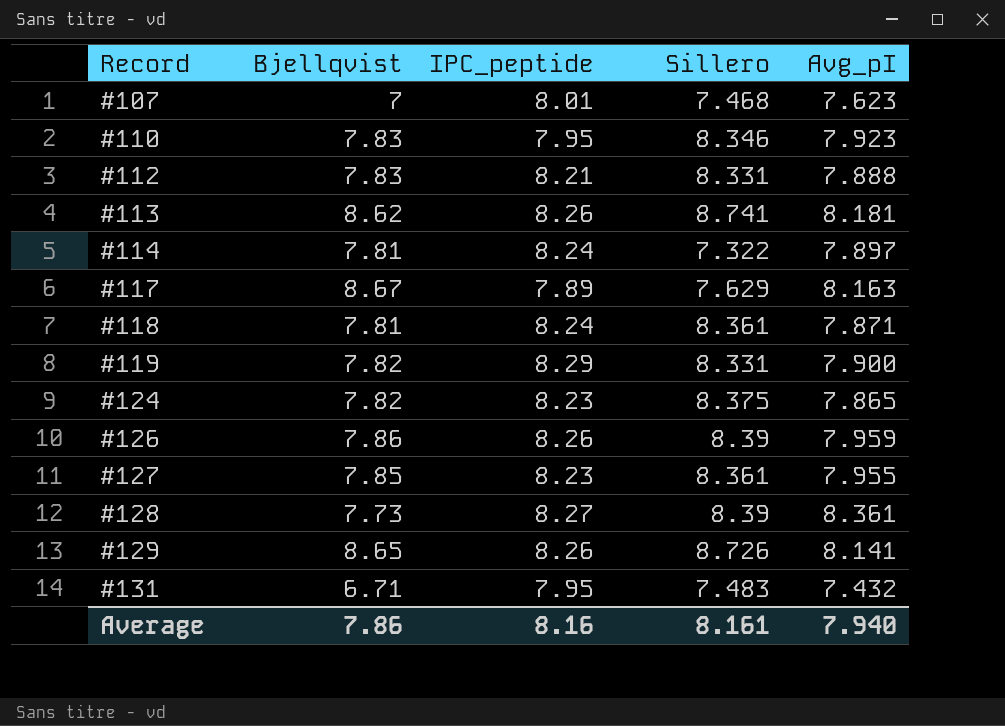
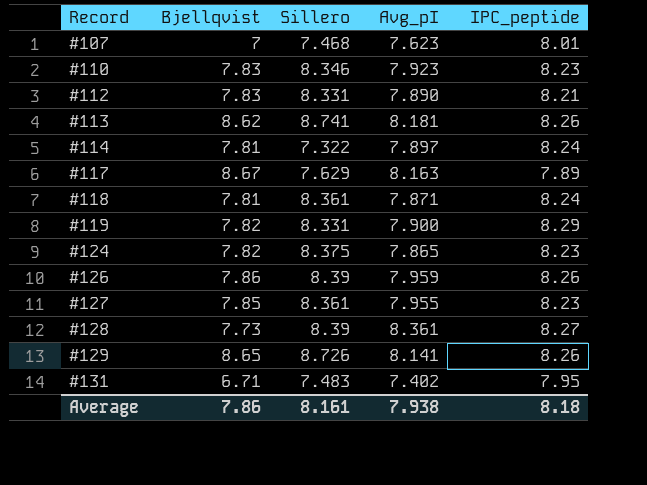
column IPC_peptide | position: 3 -> 5
#110 | IPC_peptide: 7.95 -> 8.23
#112 | Avg_pI: 7.888 -> 7.890
#131 | Avg_pI: 7.432 -> 7.402
Average | Avg_pI: 7.940 -> 7.938
Average | IPC_peptide: 8.16 -> 8.18

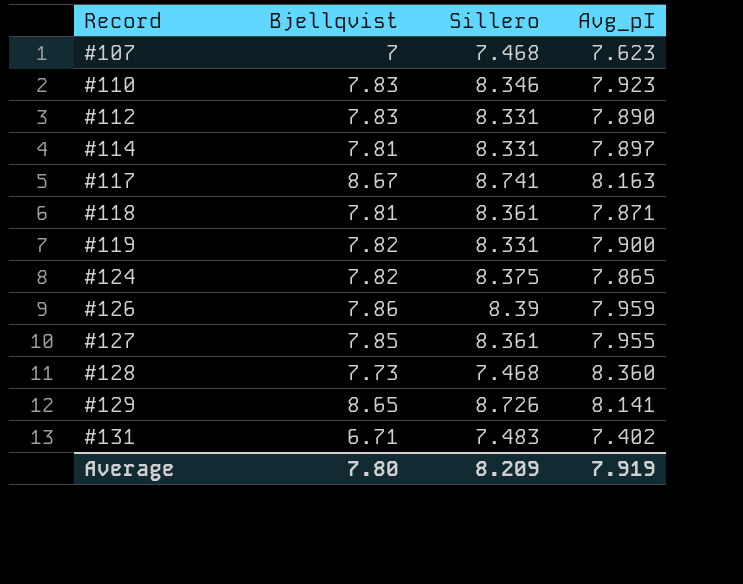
column IPC_peptide | position: 5 -> none
row #113: 8.62 | 8.741 | 8.181 | 8.26 -> none
#114 | Sillero: 7.322 -> 8.331
#117 | Sillero: 7.629 -> 8.741
#128 | Sillero: 8.39 -> 7.468
#128 | Avg_pI: 8.361 -> 8.360
Average | Bjellqvist: 7.86 -> 7.80
Average | Sillero: 8.161 -> 8.209
Average | Avg_pI: 7.938 -> 7.919

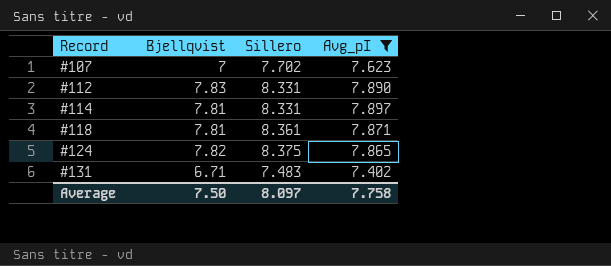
filter: none -> Avg_pI <= 7.897
#107 | Sillero: 7.468 -> 7.702
Average | Bjellqvist: 7.80 -> 7.50
Average | Sillero: 8.209 -> 8.097
Average | Avg_pI: 7.919 -> 7.758

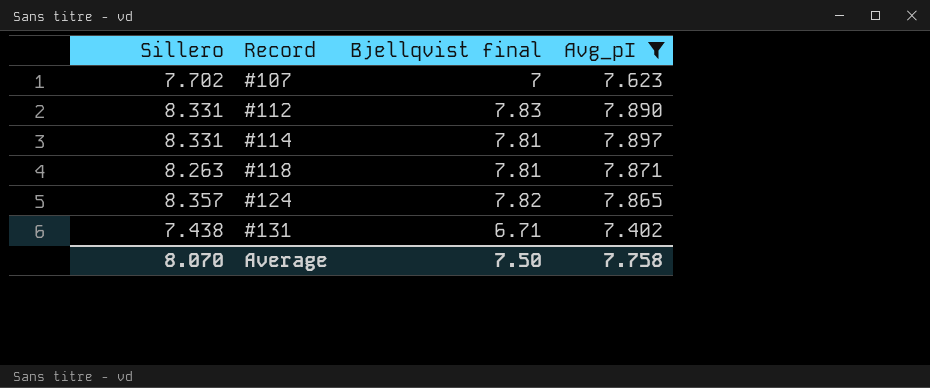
column Sillero | position: 3 -> 1
column name: Bjellqvist -> Bjellqvist final
#118 | Sillero: 8.361 -> 8.263
#124 | Sillero: 8.375 -> 8.357
#131 | Sillero: 7.483 -> 7.438
Average | Sillero: 8.097 -> 8.070

